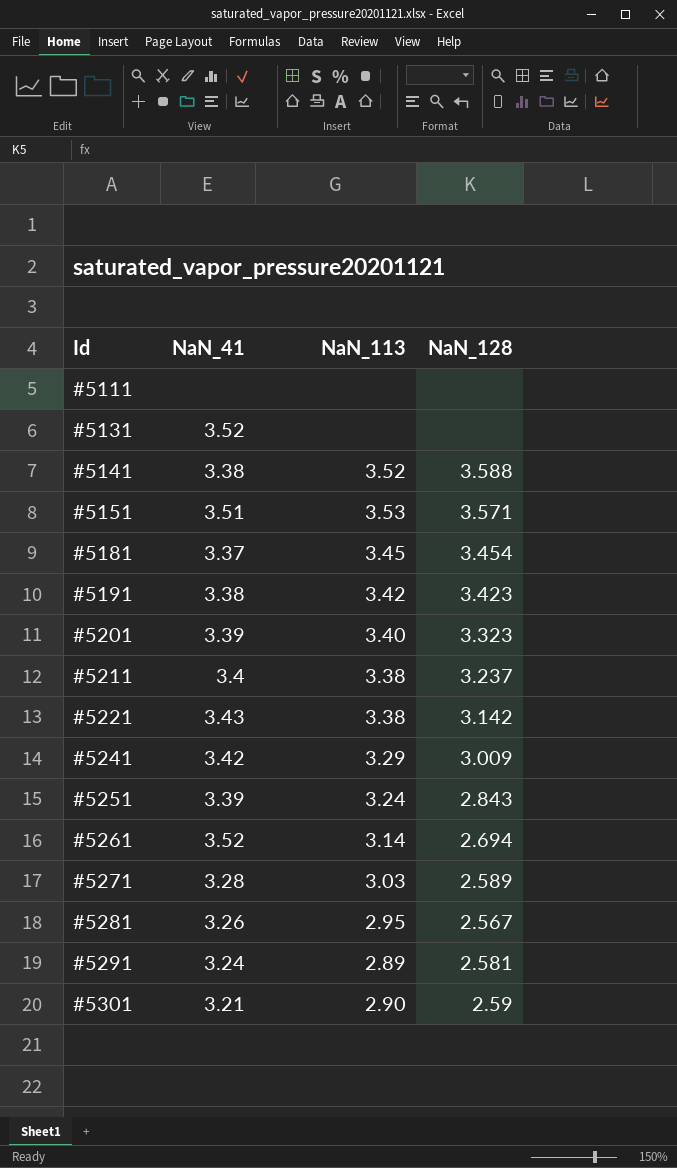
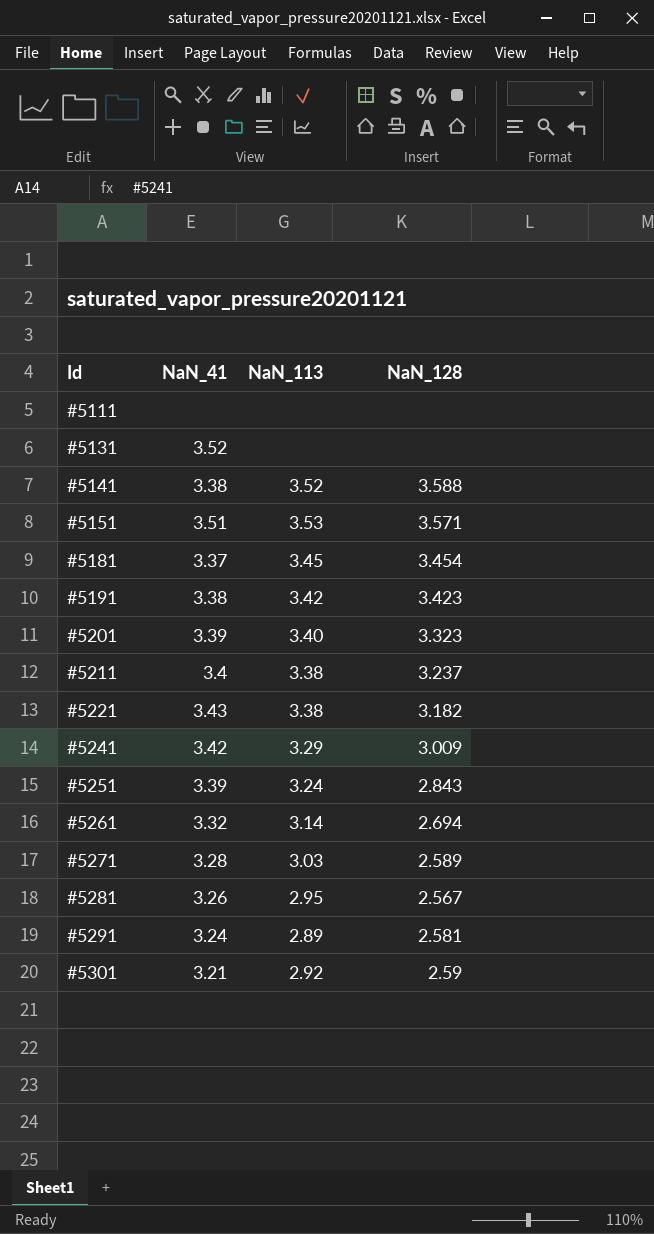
#5221 | NaN_128: 3.142 -> 3.182
#5261 | NaN_41: 3.52 -> 3.32
#5301 | NaN_113: 2.90 -> 2.92

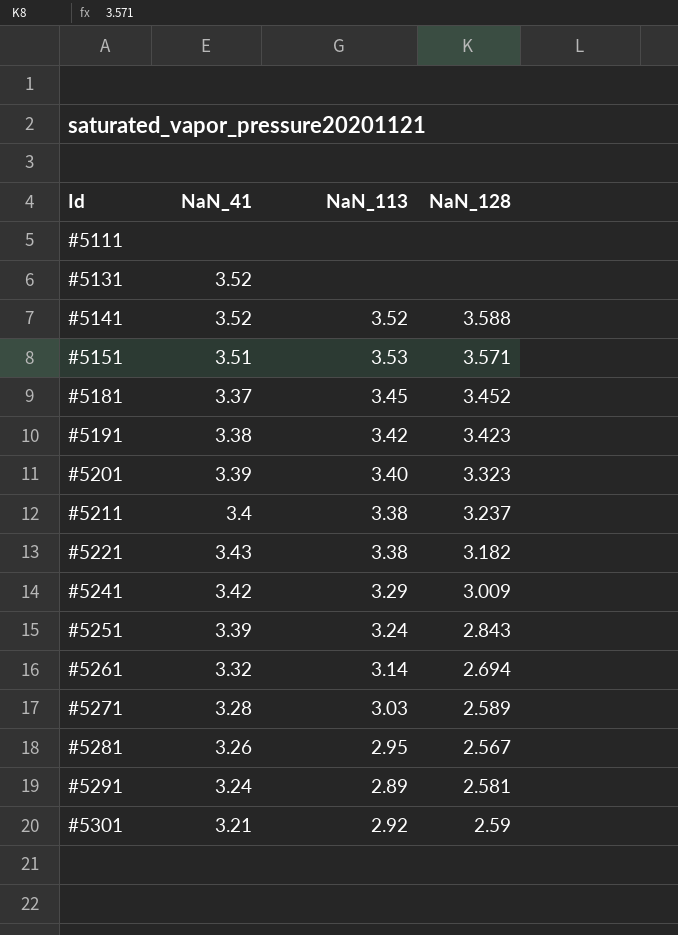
#5141 | NaN_41: 3.38 -> 3.52
#5181 | NaN_128: 3.454 -> 3.452

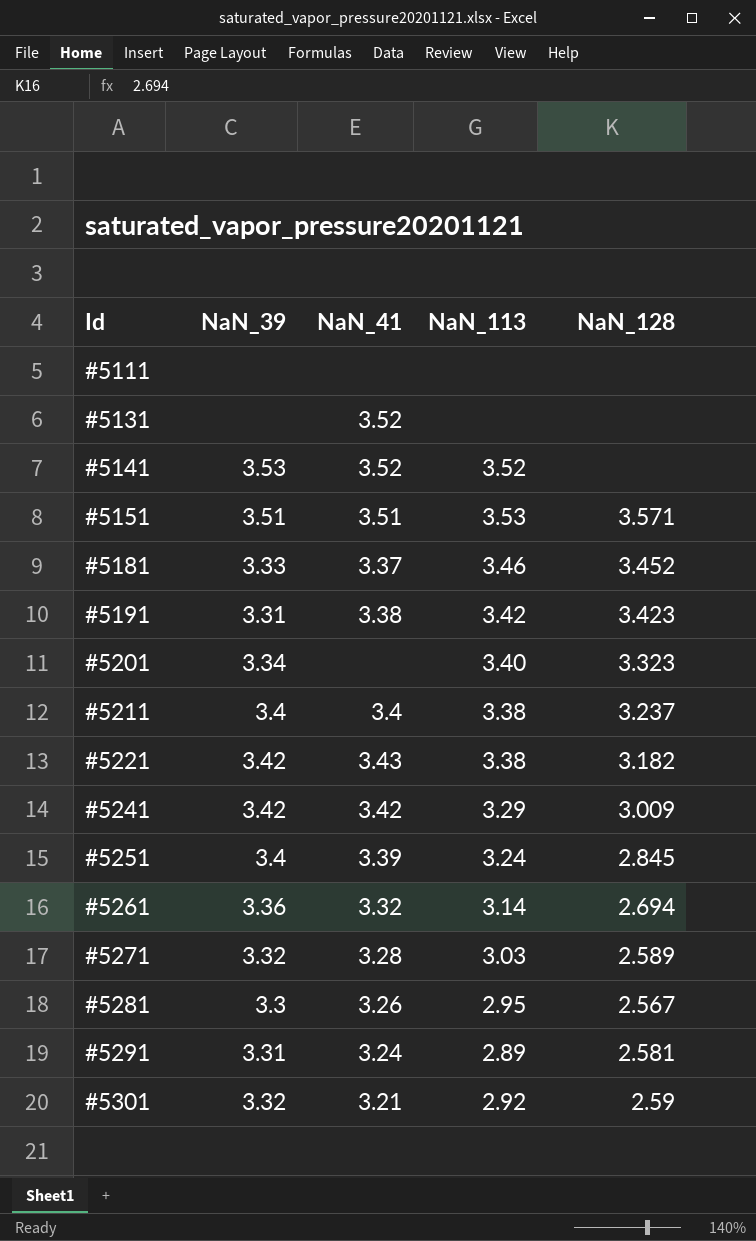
column NaN_39 | position: none -> 2
#5141 | NaN_128: 3.588 -> none
#5181 | NaN_113: 3.45 -> 3.46
#5201 | NaN_41: 3.39 -> none
#5251 | NaN_128: 2.843 -> 2.845

